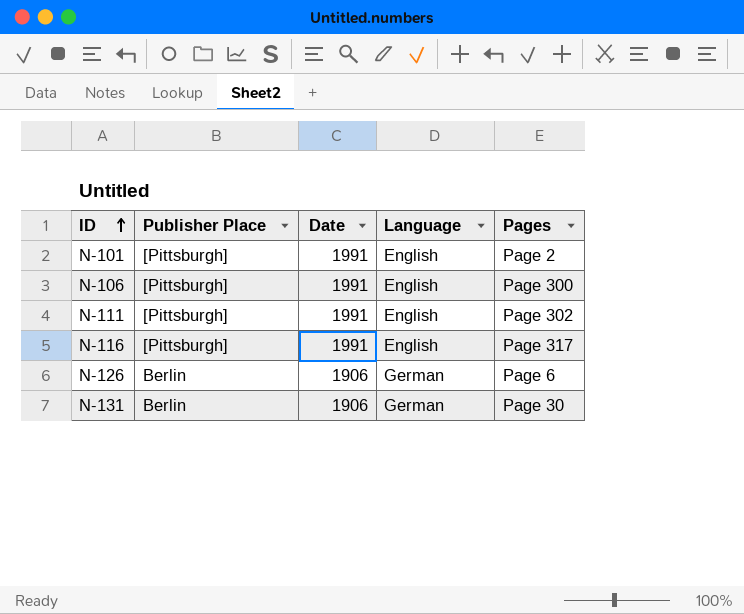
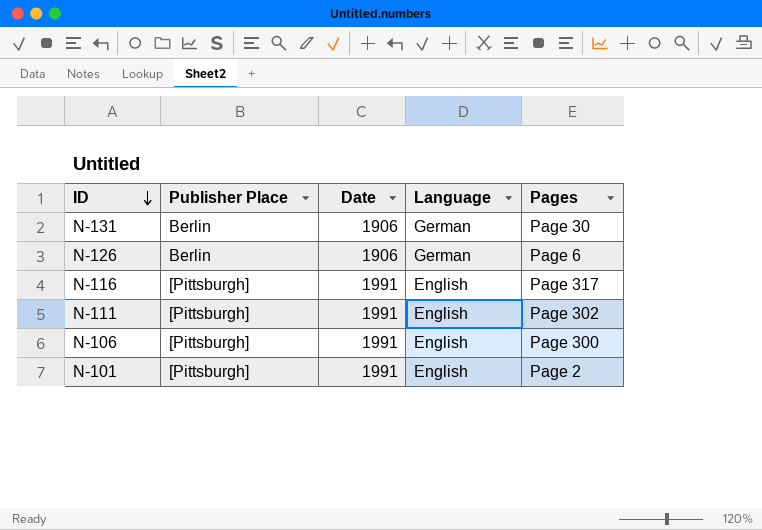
row order: ID ascending -> ID descending

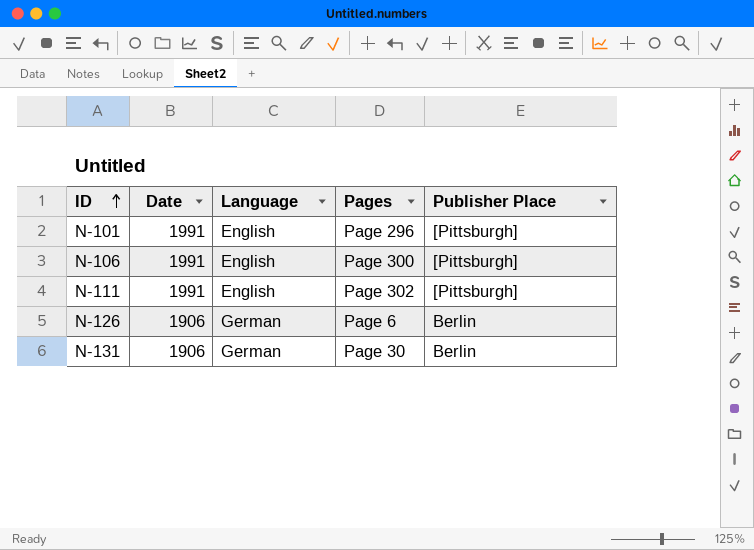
row order: ID descending -> ID ascending
column Publisher Place | position: 2 -> 5
row N-116: [Pittsburgh] | 1991 | English | Page 317 -> none
N-101 | Pages: Page 2 -> Page 296

